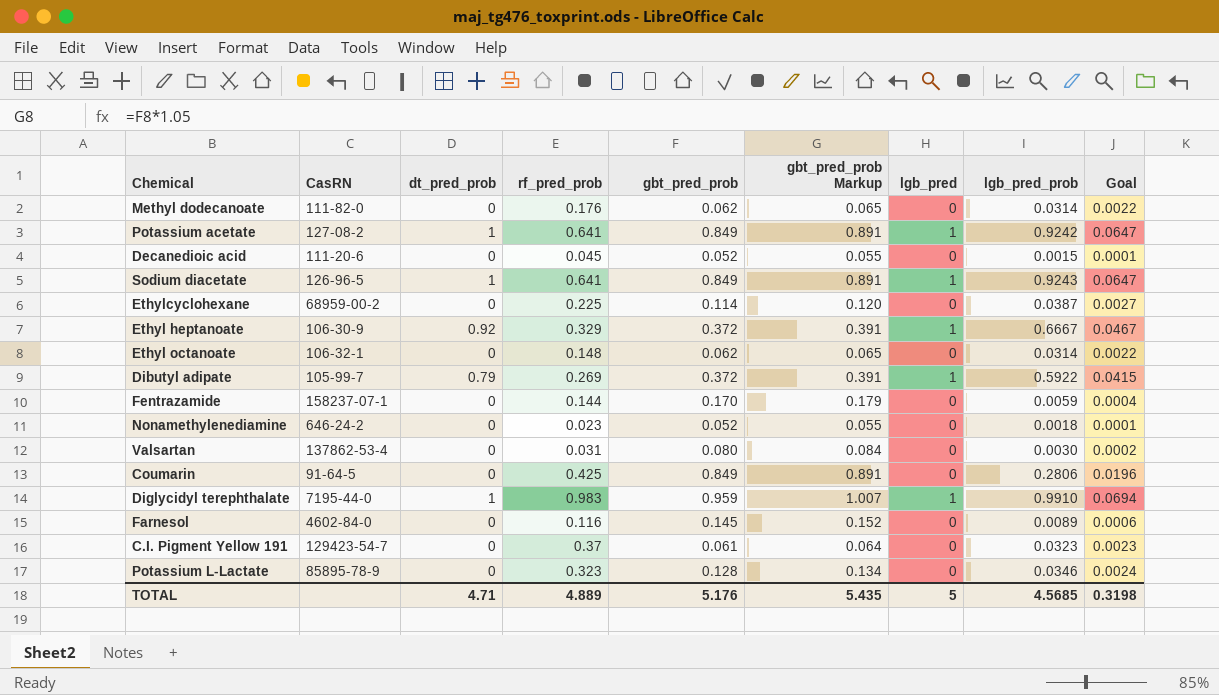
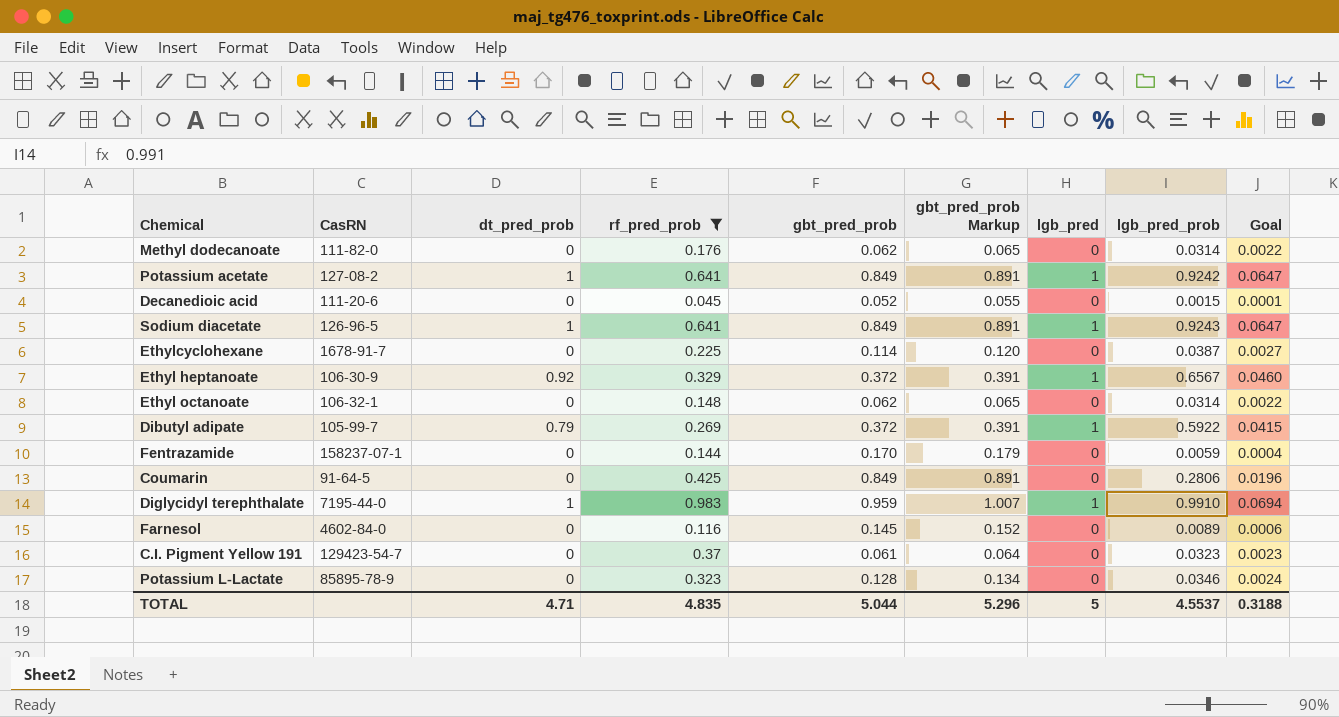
filter: none -> rf_pred_prob >= 0.045
Ethylcyclohexane | CasRN: 68959-00-2 -> 1678-91-7
Ethyl heptanoate | lgb_pred_prob: 0.6667 -> 0.6567
Ethyl heptanoate | Goal: 0.0467 -> 0.0460
TOTAL | rf_pred_prob: 4.889 -> 4.835
TOTAL | gbt_pred_prob: 5.176 -> 5.044
TOTAL | gbt_pred_prob Markup: 5.435 -> 5.296
TOTAL | lgb_pred_prob: 4.5685 -> 4.5537
TOTAL | Goal: 0.3198 -> 0.3188

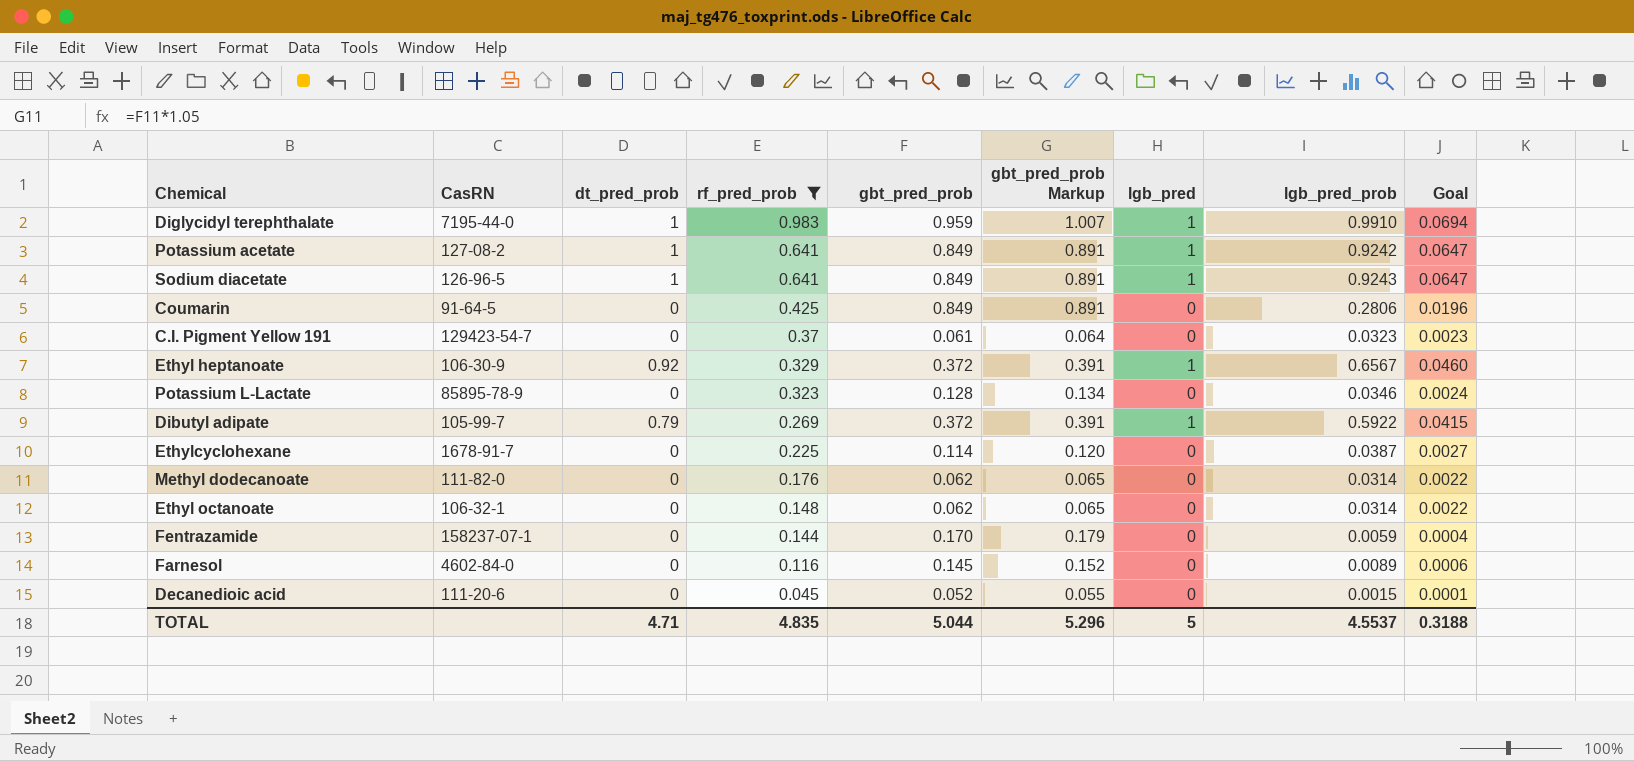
row order: none -> rf_pred_prob descending

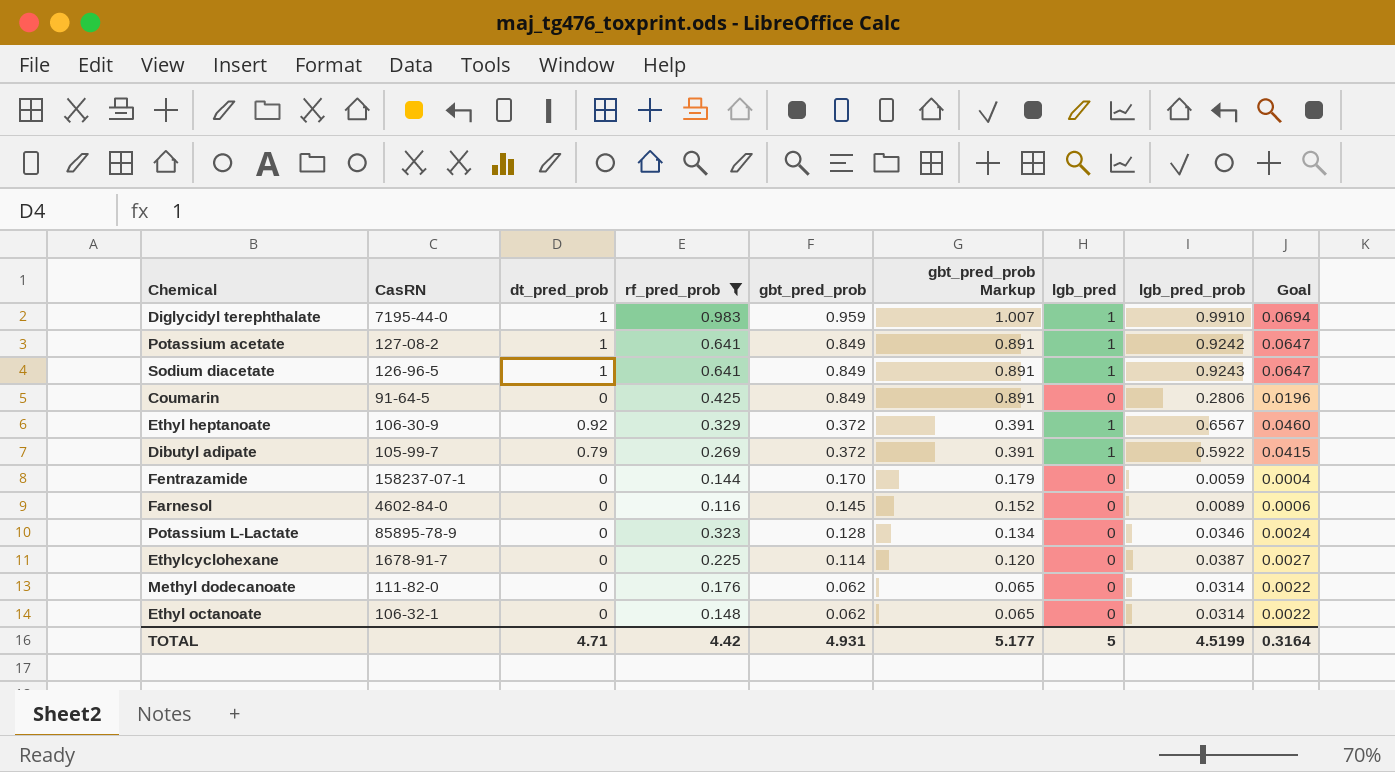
row order: rf_pred_prob descending -> gbt_pred_prob descending
row C.I. Pigment Yellow 191: 129423-54-7 | 0 | 0.37 | 0.061 | 0.064 | 0 | 0.0323 | 0.0023 -> none
row Decanedioic acid: 111-20-6 | 0 | 0.045 | 0.052 | 0.055 | 0 | 0.0015 | 0.0001 -> none
TOTAL | rf_pred_prob: 4.835 -> 4.42
TOTAL | gbt_pred_prob: 5.044 -> 4.931
TOTAL | gbt_pred_prob Markup: 5.296 -> 5.177
TOTAL | lgb_pred_prob: 4.5537 -> 4.5199
TOTAL | Goal: 0.3188 -> 0.3164

